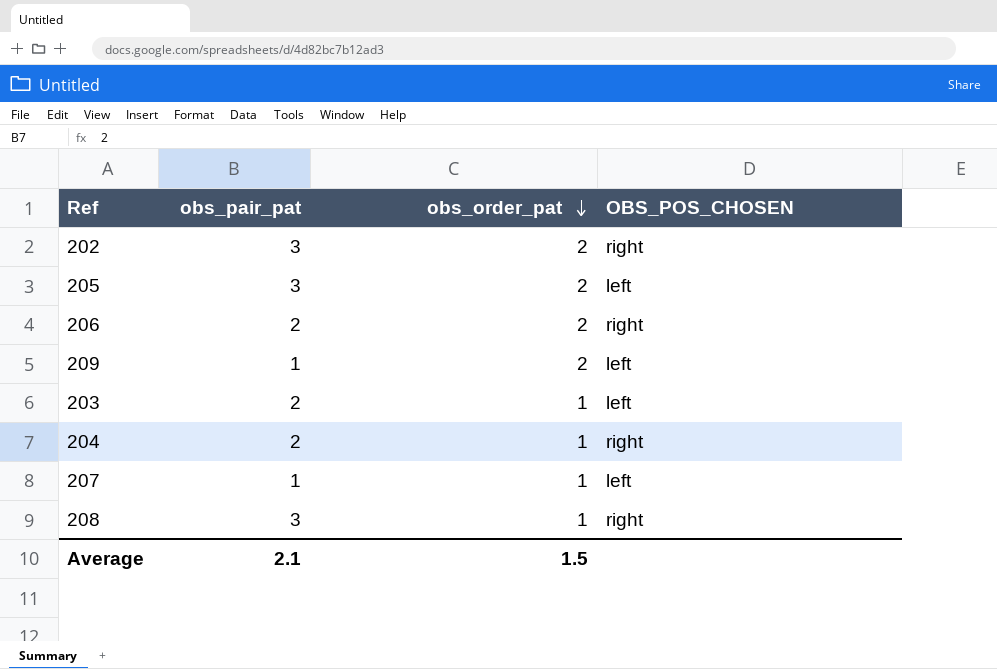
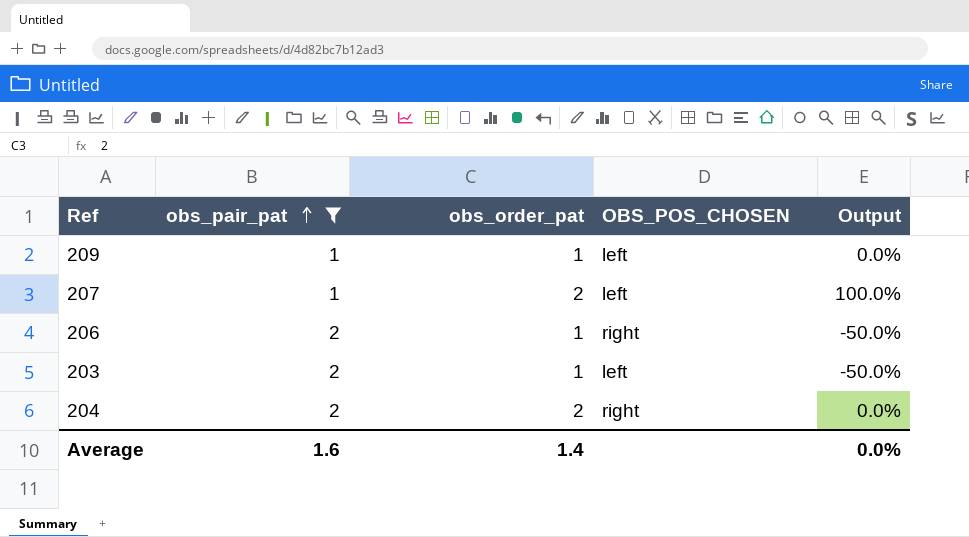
filter: none -> obs_pair_pat != 3
row order: obs_order_pat descending -> obs_pair_pat ascending
column Output | formula: none -> ([obs_order_pat] - [obs_pair_pat]) / [obs_pair_pat]
209 | obs_order_pat: 2 -> 1
207 | obs_order_pat: 1 -> 2
206 | obs_order_pat: 2 -> 1
204 | obs_order_pat: 1 -> 2
Average | obs_pair_pat: 2.1 -> 1.6
Average | obs_order_pat: 1.5 -> 1.4

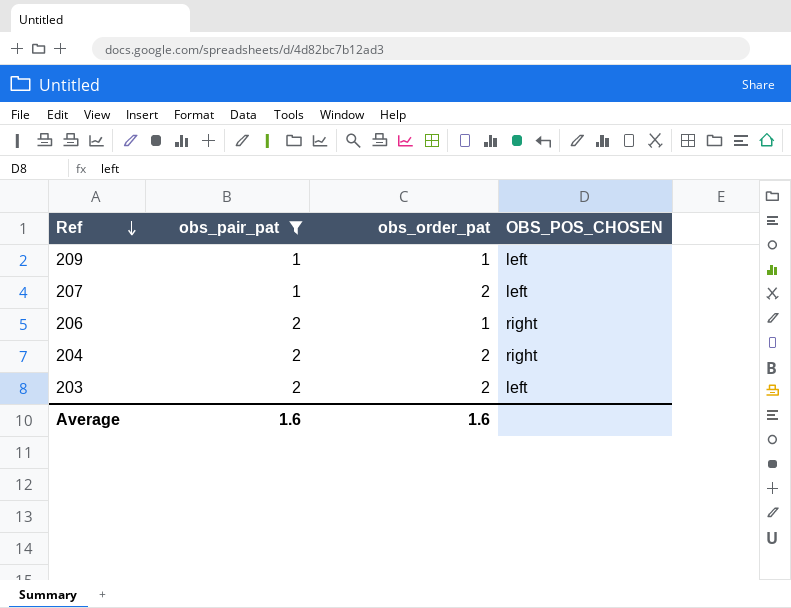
row order: obs_pair_pat ascending -> Ref descending
column Output | formula: ([obs_order_pat] - [obs_pair_pat]) / [obs_pair_pat] -> none
203 | obs_order_pat: 1 -> 2
Average | obs_order_pat: 1.4 -> 1.6

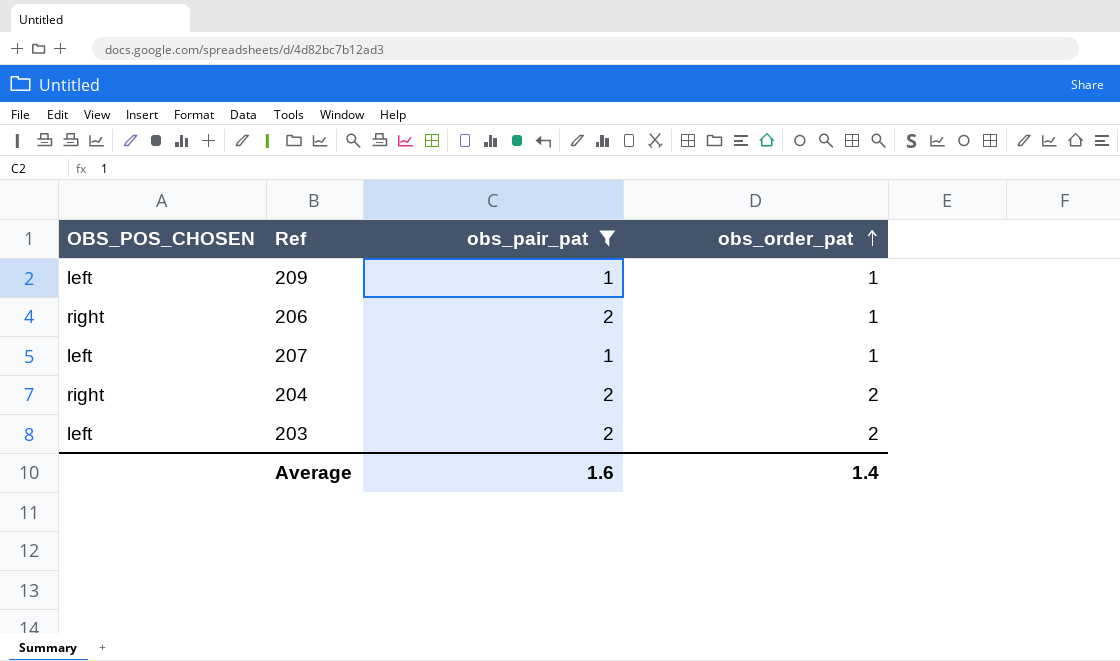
row order: Ref descending -> obs_order_pat ascending
column OBS_POS_CHOSEN | position: 4 -> 1
207 | obs_order_pat: 2 -> 1
Average | obs_order_pat: 1.6 -> 1.4

